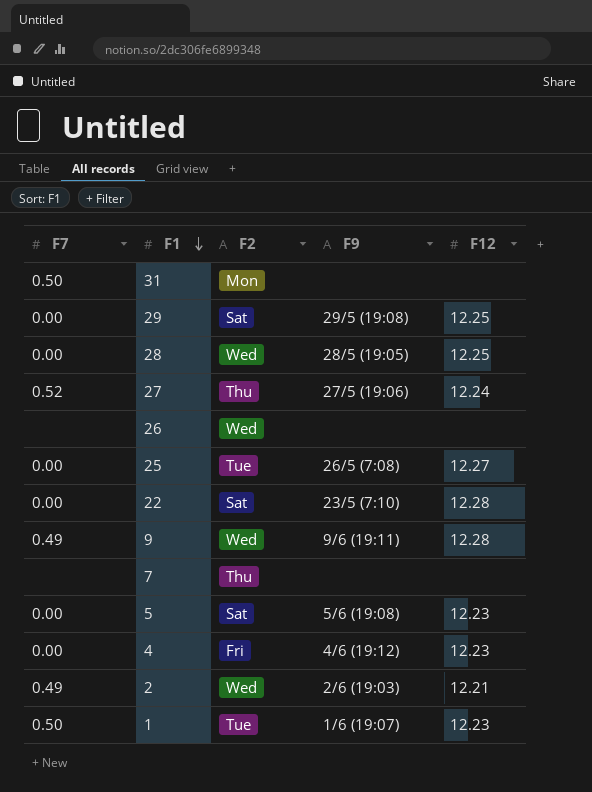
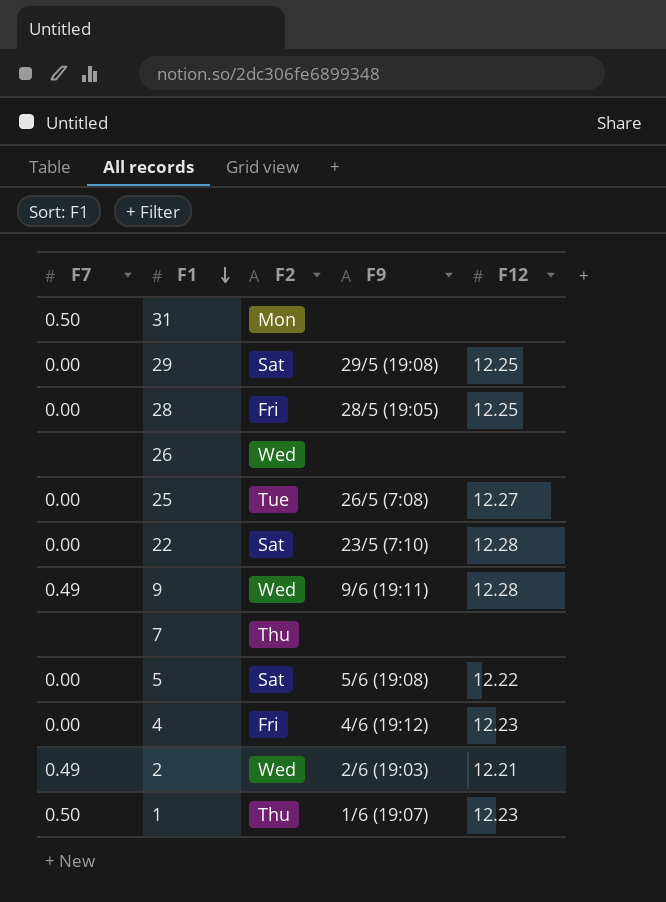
row 27: 0.52 | Thu | 27/5 (19:06) | 12.24 -> none
28 | F2: Wed -> Fri
5 | F12: 12.23 -> 12.22
1 | F2: Tue -> Thu

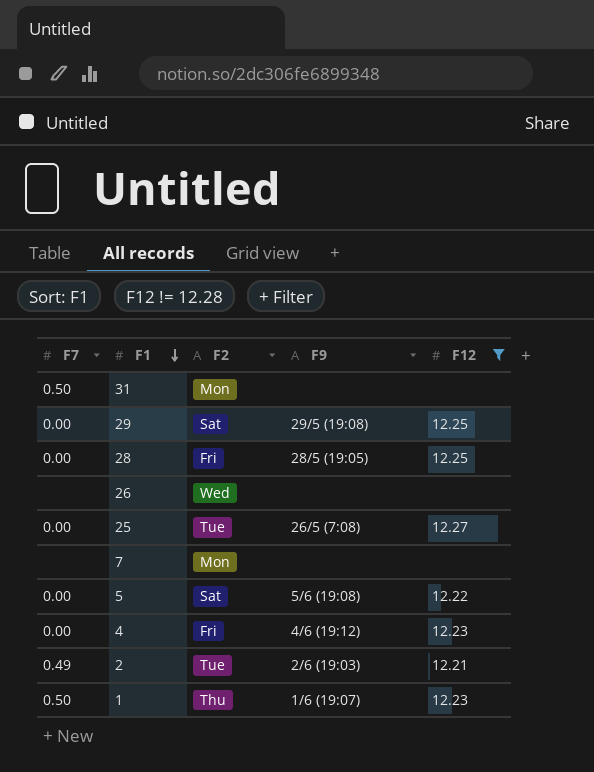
filter: none -> F12 != 12.28
7 | F2: Thu -> Mon
2 | F2: Wed -> Tue

